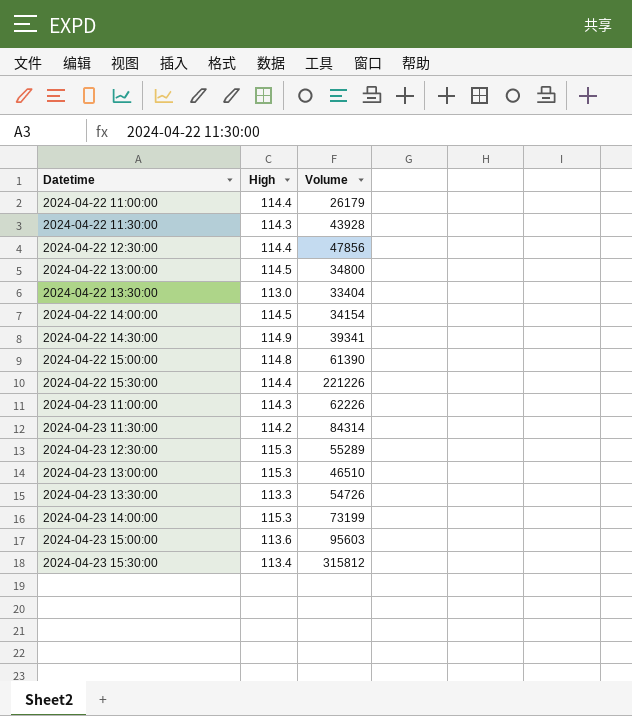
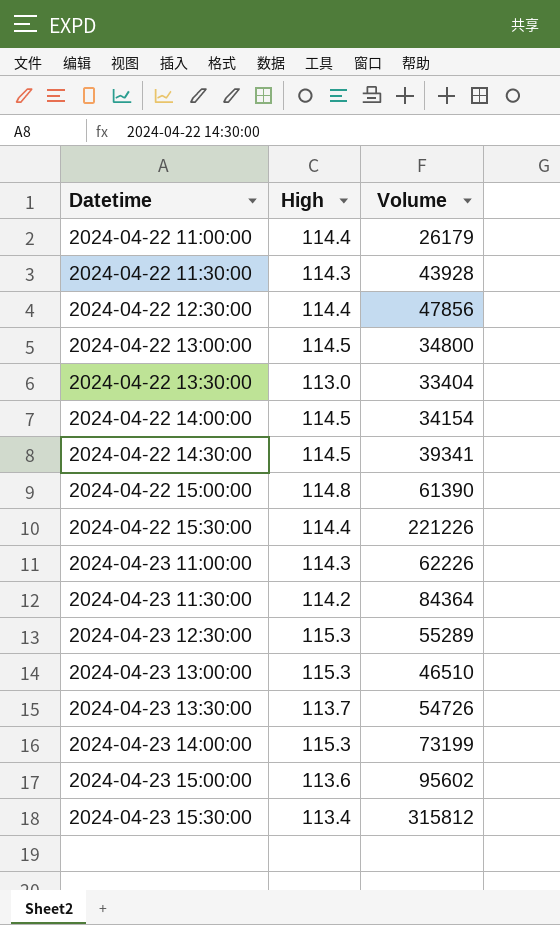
2024-04-22 14:30:00 | High: 114.9 -> 114.5
2024-04-23 11:30:00 | Volume: 84314 -> 84364
2024-04-23 13:30:00 | High: 113.3 -> 113.7
2024-04-23 15:00:00 | Volume: 95603 -> 95602

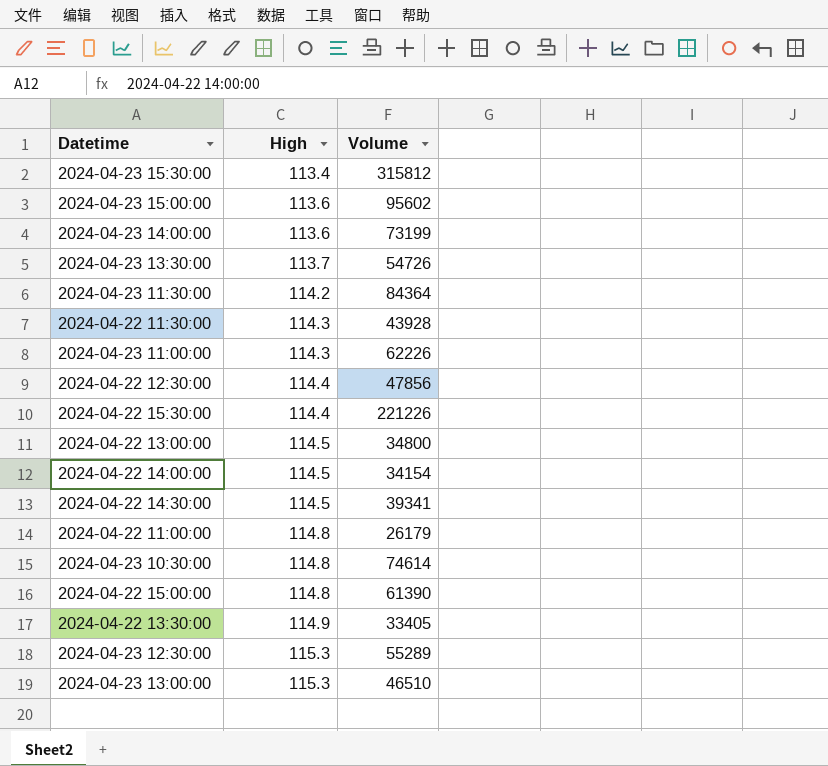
row order: Datetime ascending -> High ascending
2024-04-23 14:00:00 | High: 115.3 -> 113.6
2024-04-22 11:00:00 | High: 114.4 -> 114.8
row 2024-04-23 10:30:00: none -> 114.8 | 74614
2024-04-22 13:30:00 | High: 113.0 -> 114.9
2024-04-22 13:30:00 | Volume: 33404 -> 33405

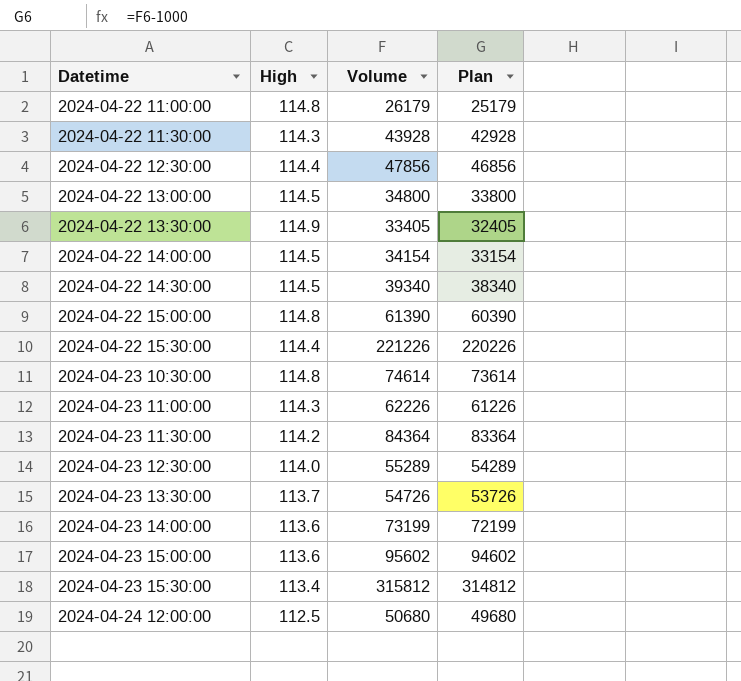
row order: High ascending -> Datetime ascending
column Plan | formula: none -> [Volume] - 1000
row 2024-04-23 13:00:00: 115.3 | 46510 -> none
2024-04-22 14:30:00 | Volume: 39341 -> 39340
2024-04-23 12:30:00 | High: 115.3 -> 114.0
row 2024-04-24 12:00:00: none -> 112.5 | 50680 | 49680

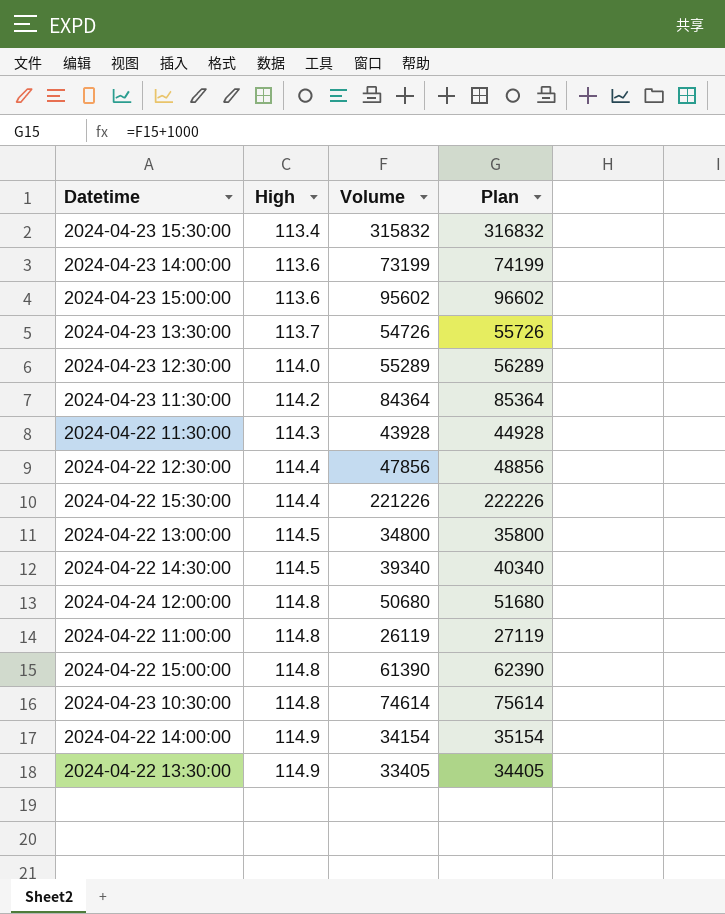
row order: Datetime ascending -> High ascending
column Plan | formula: [Volume] - 1000 -> [Volume] + 1000
row 2024-04-23 11:00:00: 114.3 | 62226 | 61226 -> none
2024-04-23 15:30:00 | Volume: 315812 -> 315832
2024-04-24 12:00:00 | High: 112.5 -> 114.8
2024-04-22 11:00:00 | Volume: 26179 -> 26119
2024-04-22 14:00:00 | High: 114.5 -> 114.9

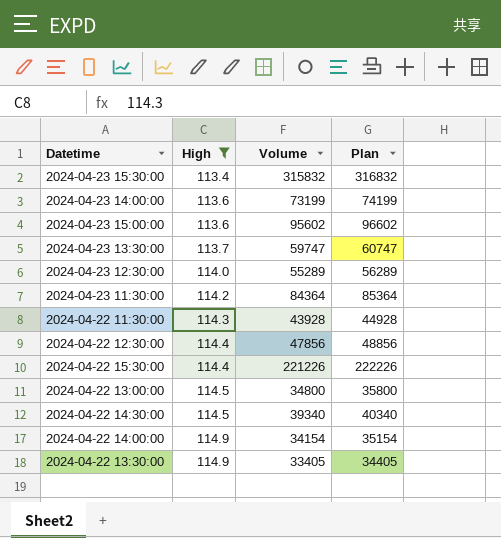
filter: none -> High != 114.8
2024-04-23 13:30:00 | Volume: 54726 -> 59747
2024-04-23 13:30:00 | Plan: 55726 -> 60747

